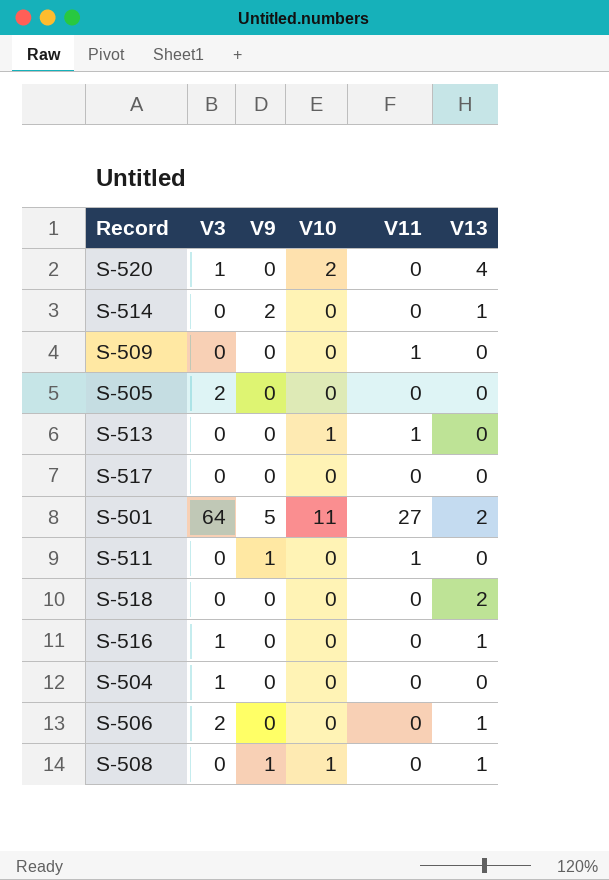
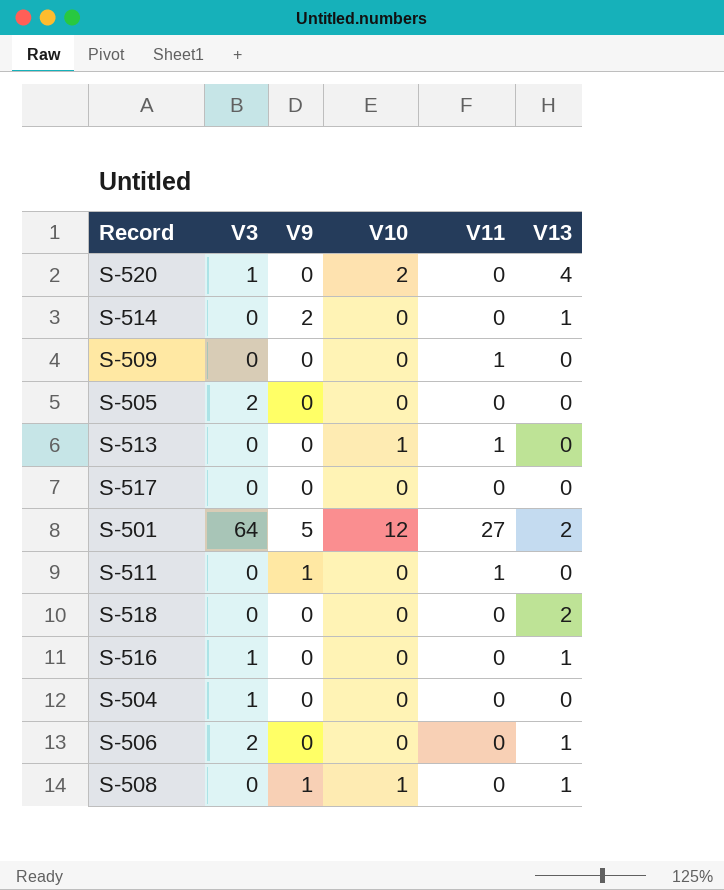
S-501 | V10: 11 -> 12

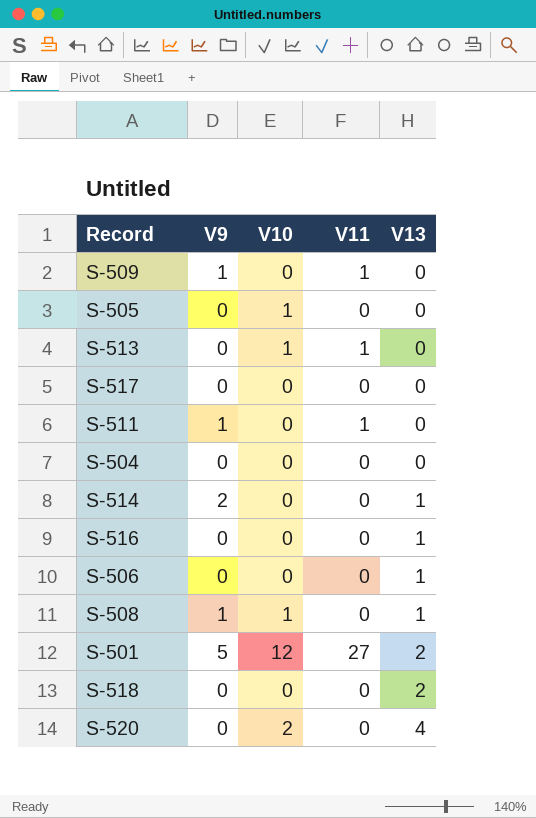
row order: none -> V13 ascending
column V3 | position: 2 -> none
S-509 | V9: 0 -> 1
S-505 | V10: 0 -> 1

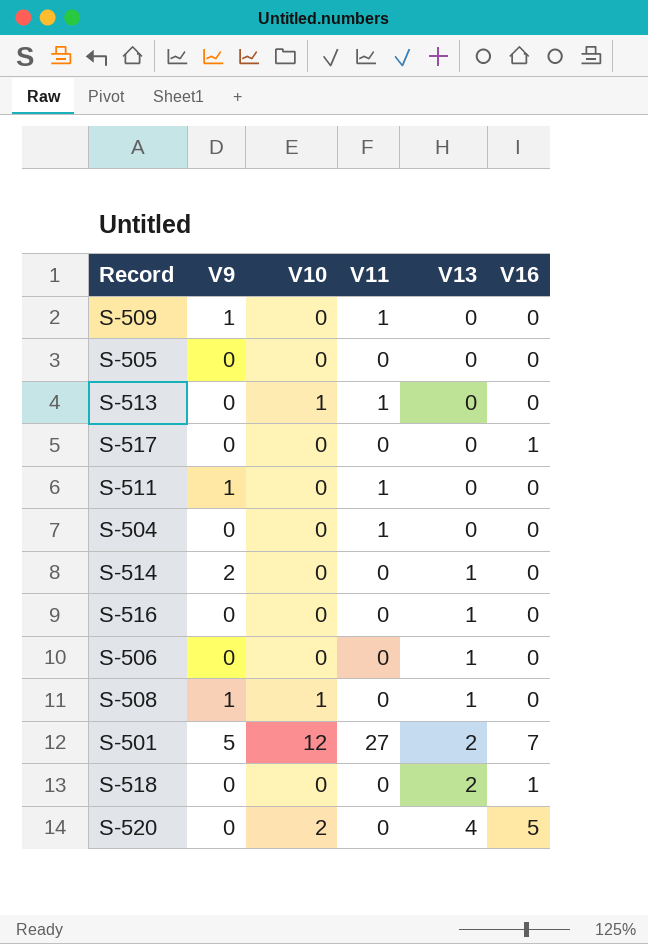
column V16 | position: none -> 6
S-505 | V10: 1 -> 0
S-504 | V11: 0 -> 1

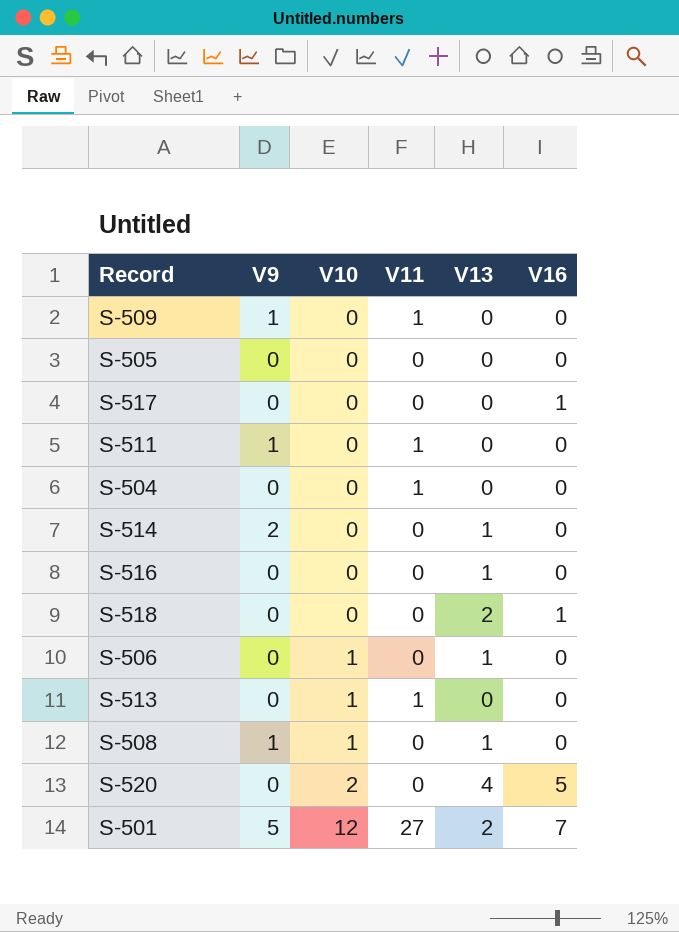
row order: V13 ascending -> V10 ascending
S-506 | V10: 0 -> 1

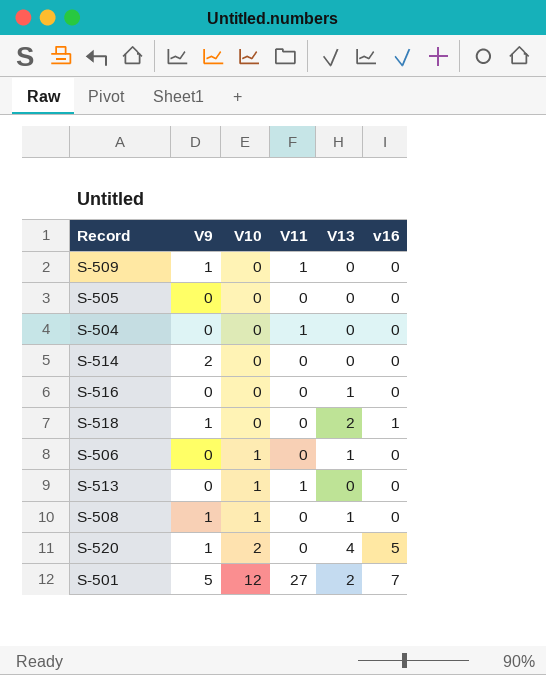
column name: V16 -> v16
row S-517: 0 | 0 | 0 | 0 | 1 -> none
row S-511: 1 | 0 | 1 | 0 | 0 -> none
S-514 | V13: 1 -> 0
S-518 | V9: 0 -> 1
S-520 | V9: 0 -> 1

